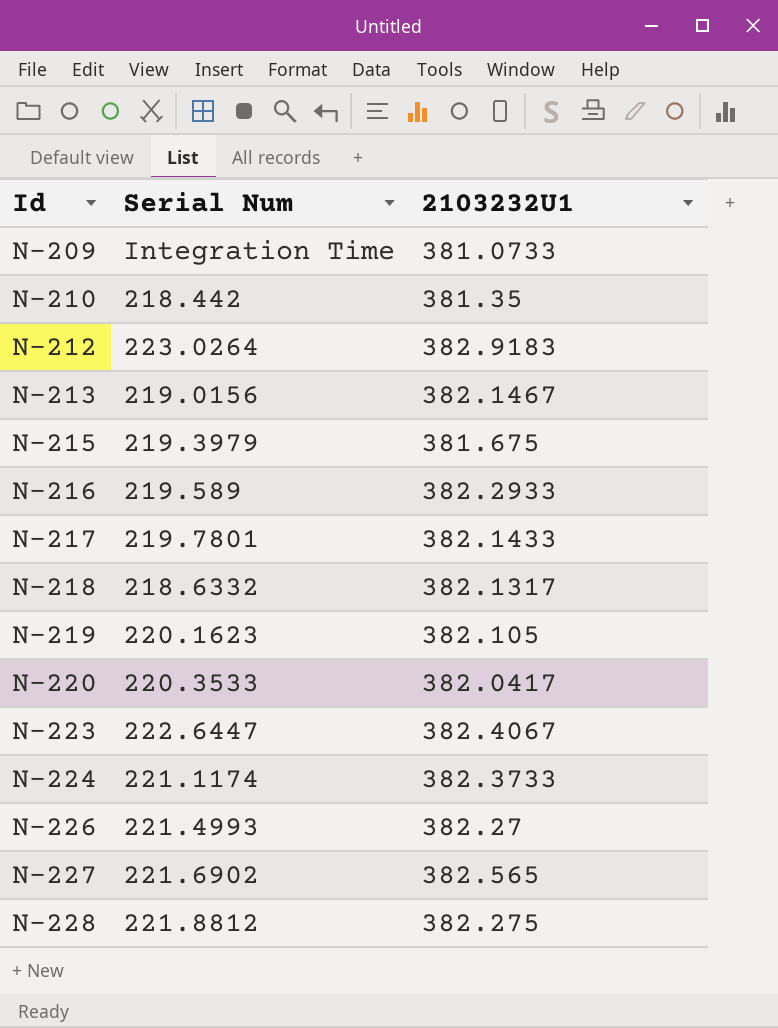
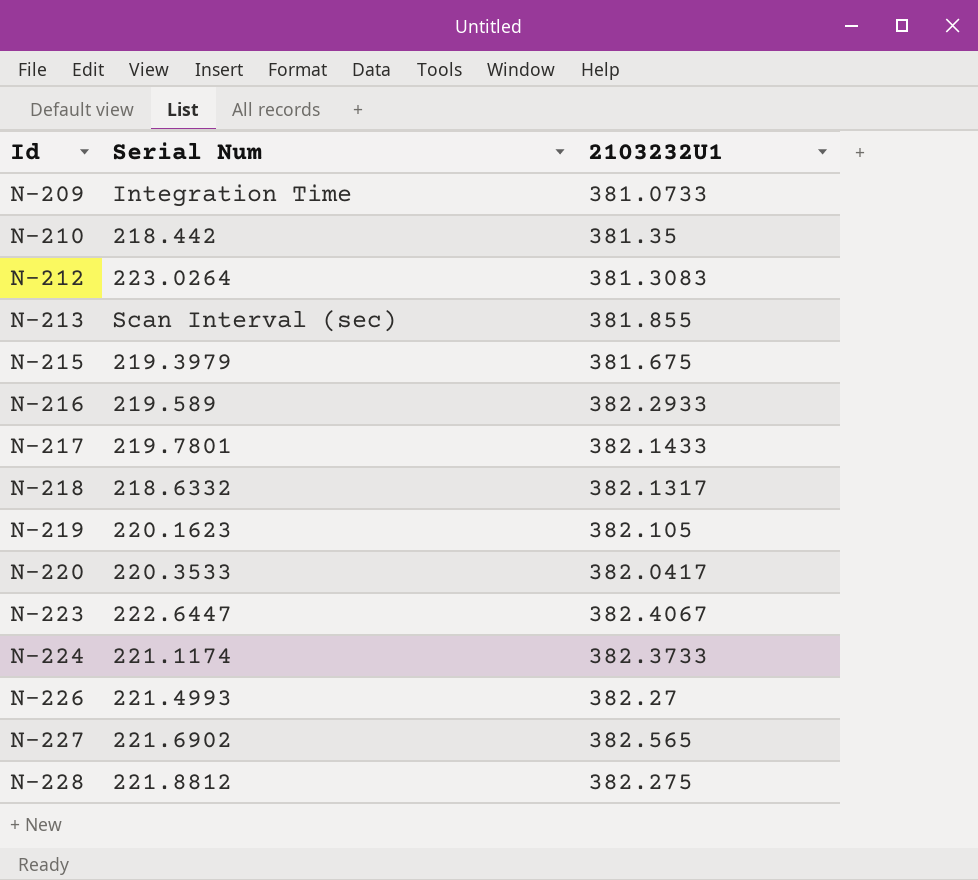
N-212 | 2103232U1: 382.9183 -> 381.3083
N-213 | Serial Num: 219.0156 -> Scan Interval (sec)
N-213 | 2103232U1: 382.1467 -> 381.855

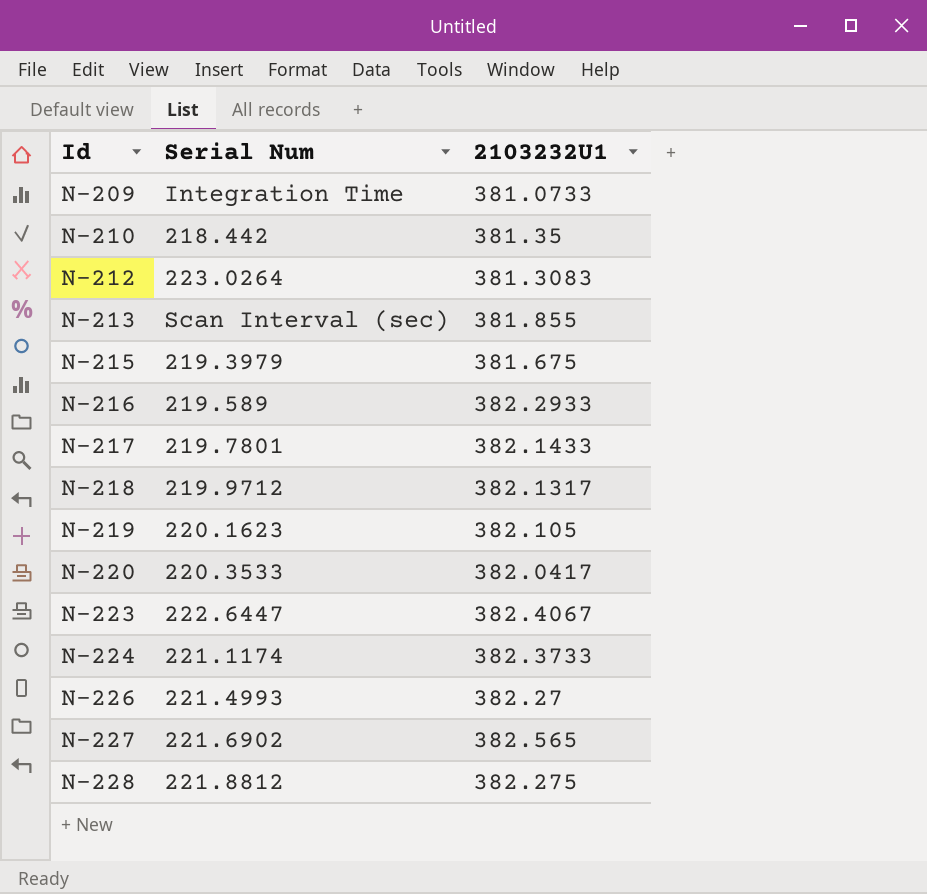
N-218 | Serial Num: 218.6332 -> 219.9712

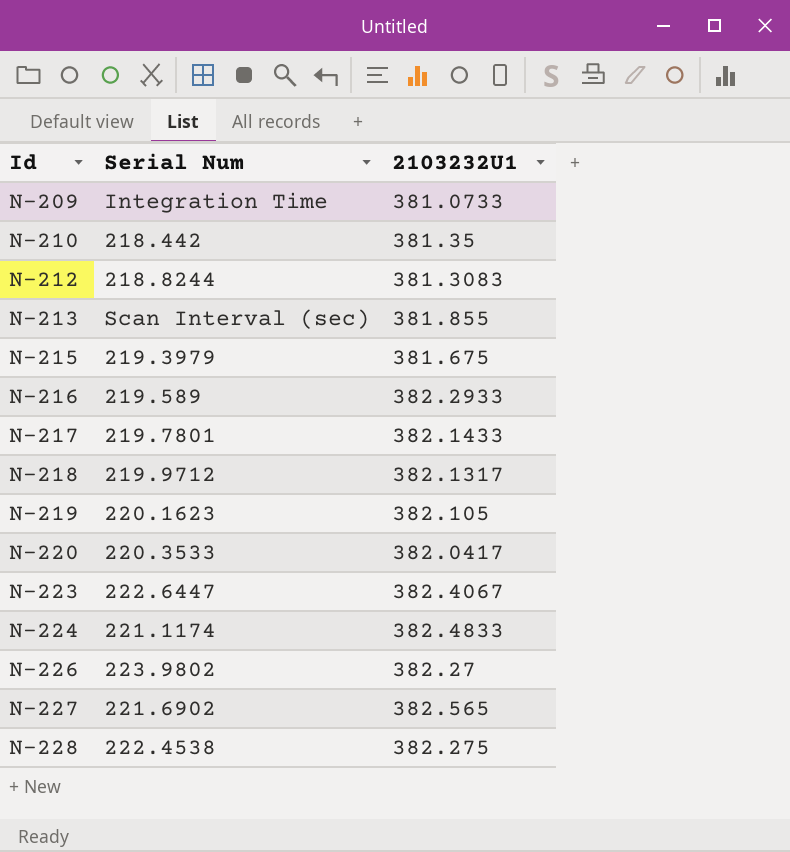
N-212 | Serial Num: 223.0264 -> 218.8244
N-224 | 2103232U1: 382.3733 -> 382.4833
N-226 | Serial Num: 221.4993 -> 223.9802
N-228 | Serial Num: 221.8812 -> 222.4538

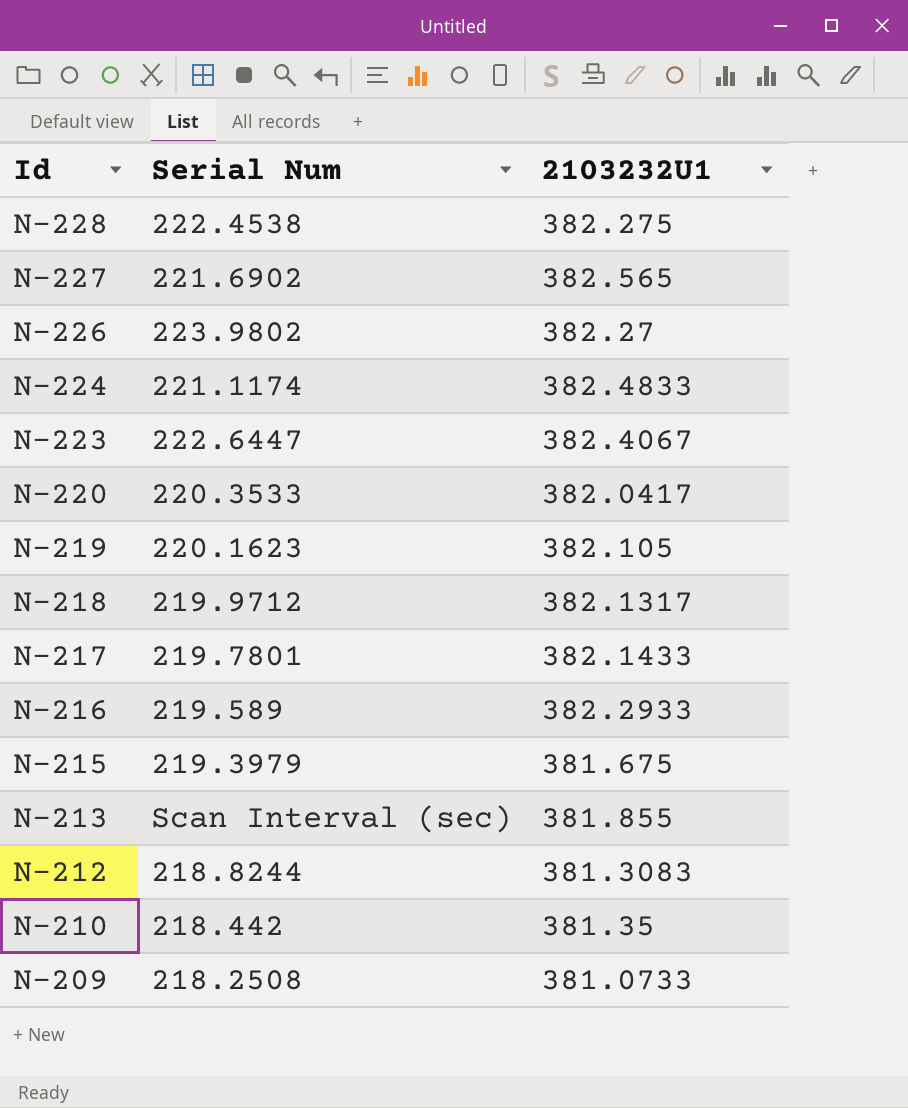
row order: Id ascending -> Id descending
N-209 | Serial Num: Integration Time -> 218.2508

